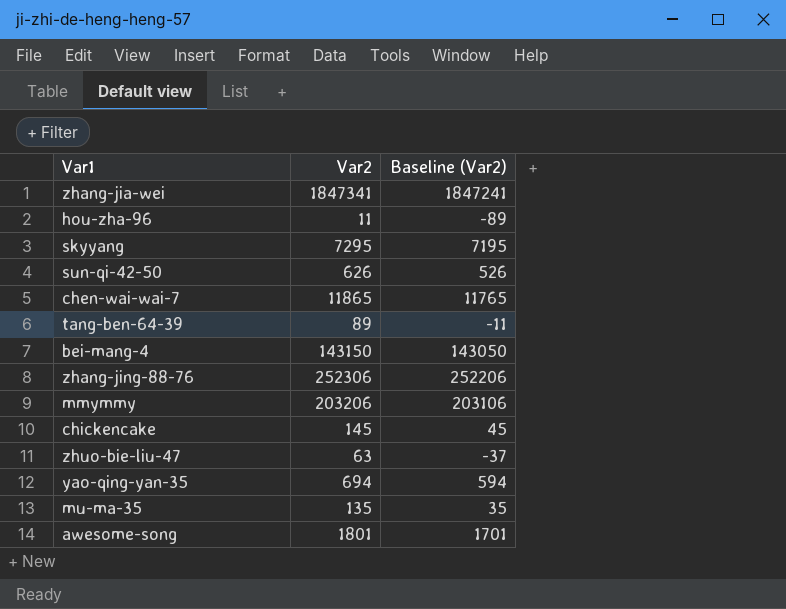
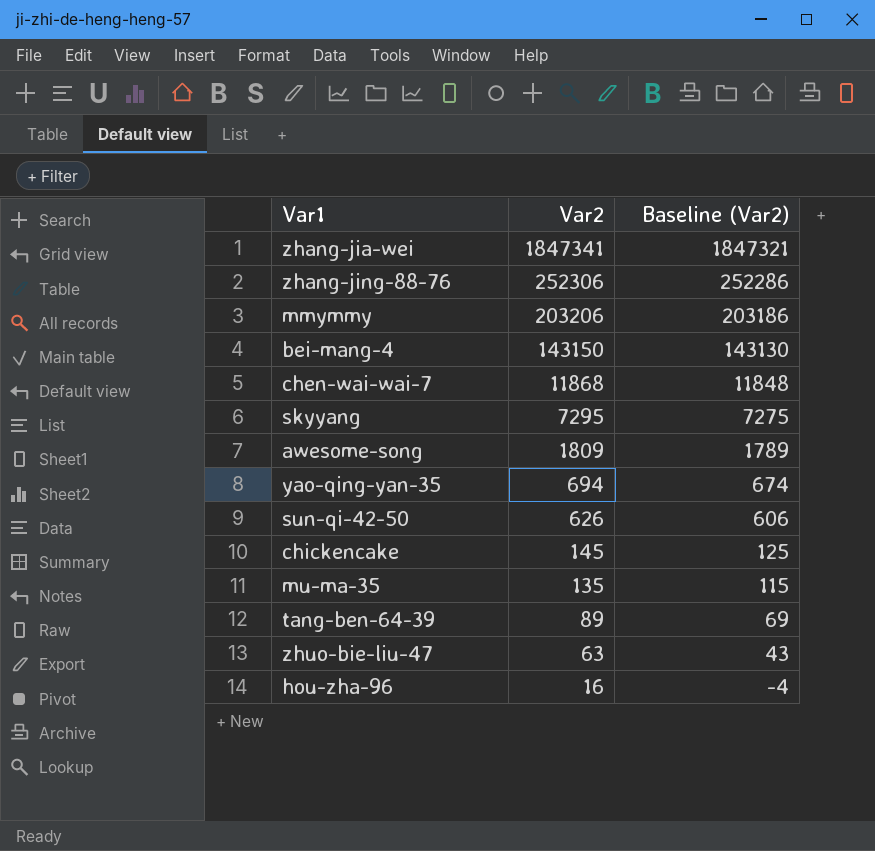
row order: none -> Var2 descending
column Baseline (Var2) | formula: [Var2] - 100 -> [Var2] - 20
chen-wai-wai-7 | Var2: 11865 -> 11868
awesome-song | Var2: 1801 -> 1809
hou-zha-96 | Var2: 11 -> 16

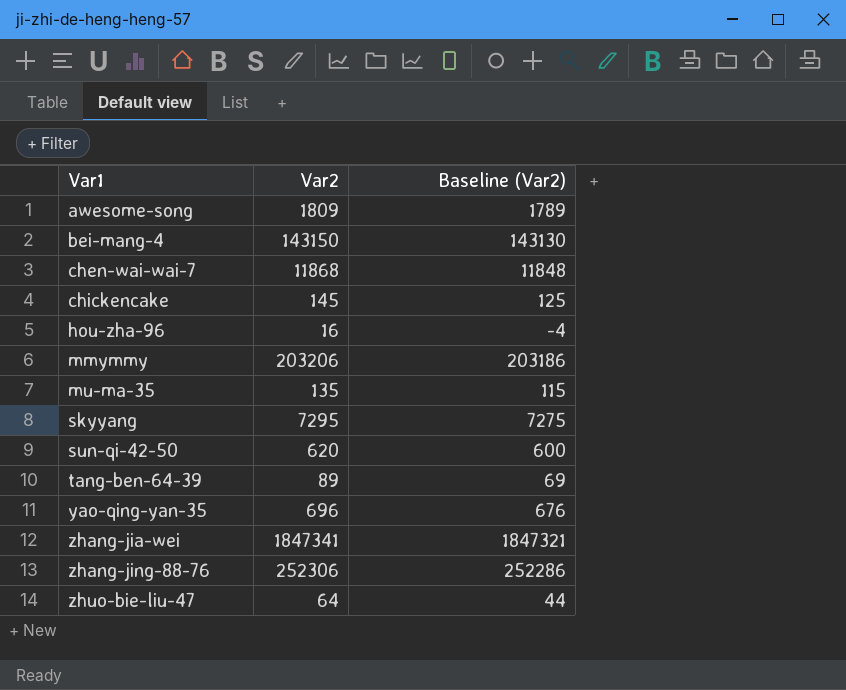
row order: Var2 descending -> Var1 ascending
sun-qi-42-50 | Var2: 626 -> 620
sun-qi-42-50 | Baseline (Var2): 606 -> 600
yao-qing-yan-35 | Var2: 694 -> 696
yao-qing-yan-35 | Baseline (Var2): 674 -> 676
zhuo-bie-liu-47 | Var2: 63 -> 64
zhuo-bie-liu-47 | Baseline (Var2): 43 -> 44

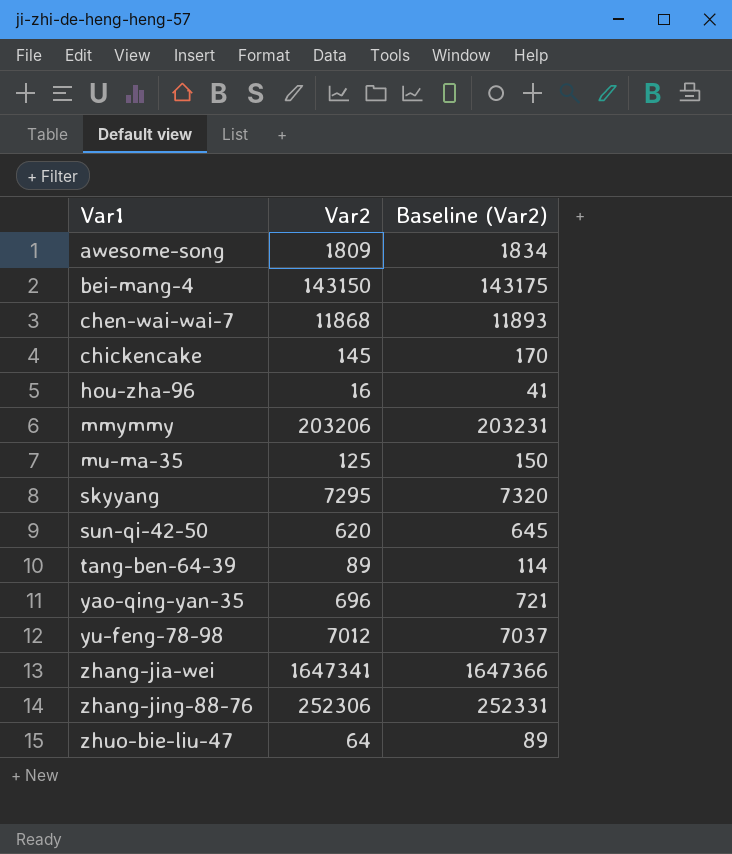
column Baseline (Var2) | formula: [Var2] - 20 -> [Var2] + 25
mu-ma-35 | Var2: 135 -> 125
row yu-feng-78-98: none -> 7012 | 7037
zhang-jia-wei | Var2: 1847341 -> 1647341

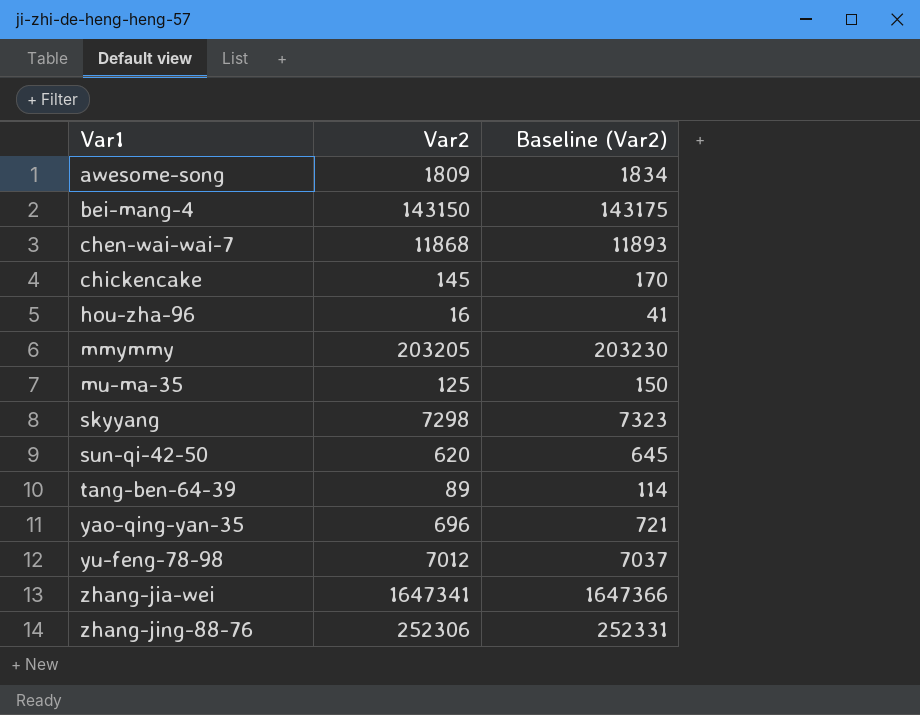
row zhuo-bie-liu-47: 64 | 89 -> none
mmymmy | Var2: 203206 -> 203205
mmymmy | Baseline (Var2): 203231 -> 203230
skyyang | Var2: 7295 -> 7298
skyyang | Baseline (Var2): 7320 -> 7323

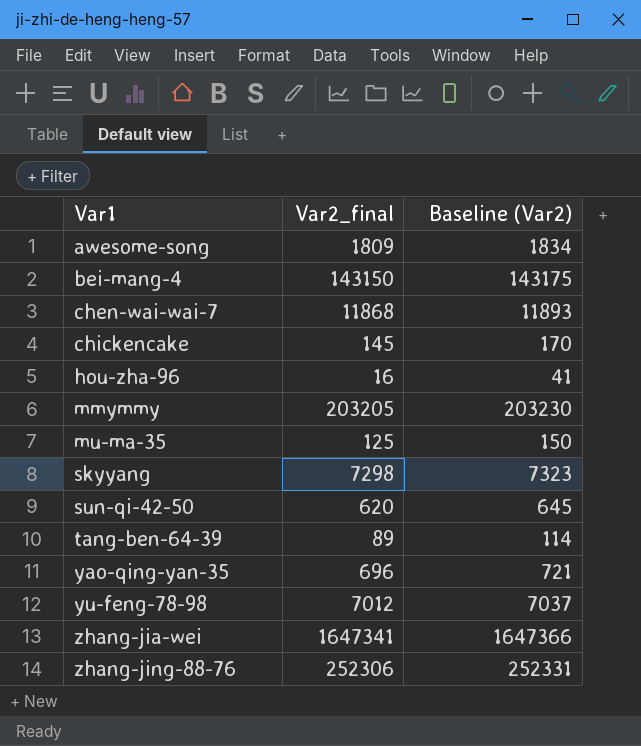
column name: Var2 -> Var2_final

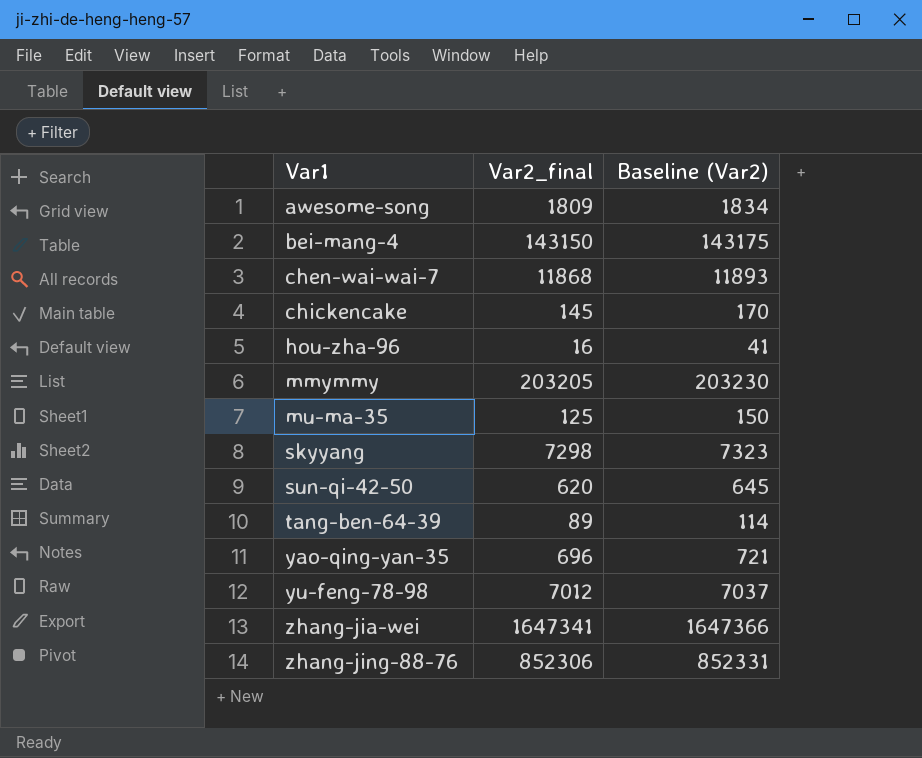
zhang-jing-88-76 | Var2_final: 252306 -> 852306
zhang-jing-88-76 | Baseline (Var2): 252331 -> 852331

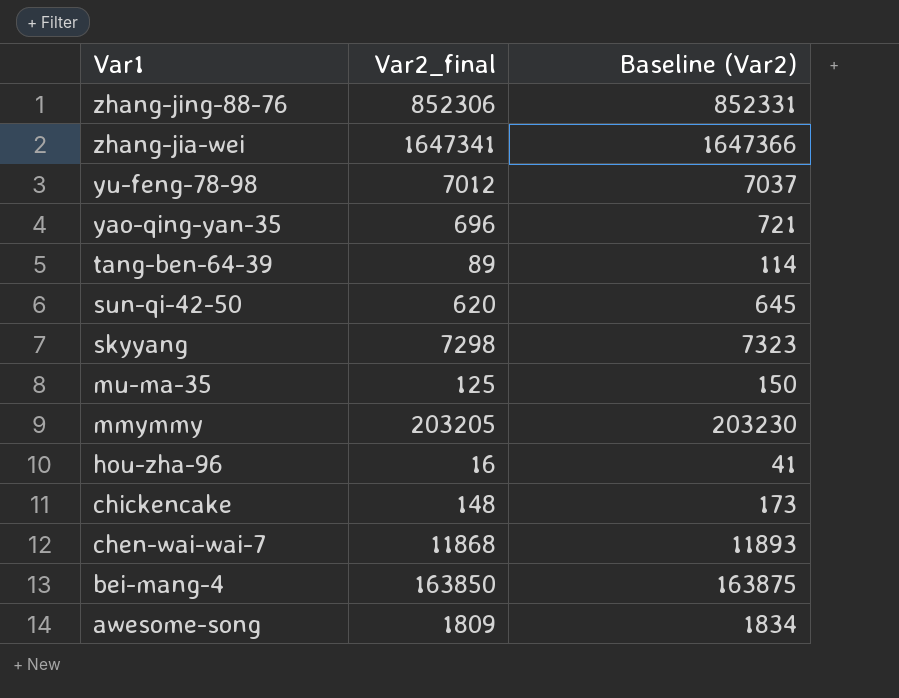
row order: Var1 ascending -> Var1 descending
chickencake | Var2_final: 145 -> 148
chickencake | Baseline (Var2): 170 -> 173
bei-mang-4 | Var2_final: 143150 -> 163850
bei-mang-4 | Baseline (Var2): 143175 -> 163875

